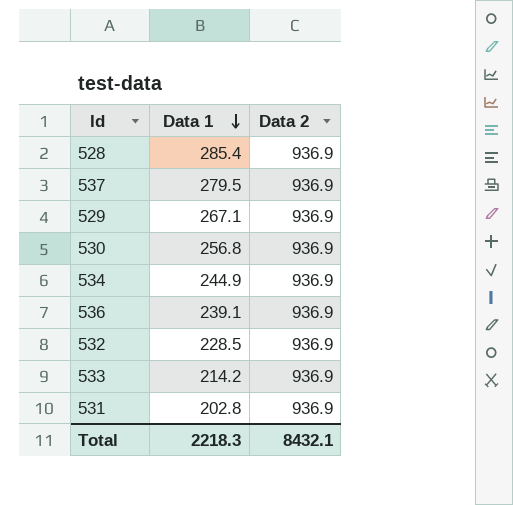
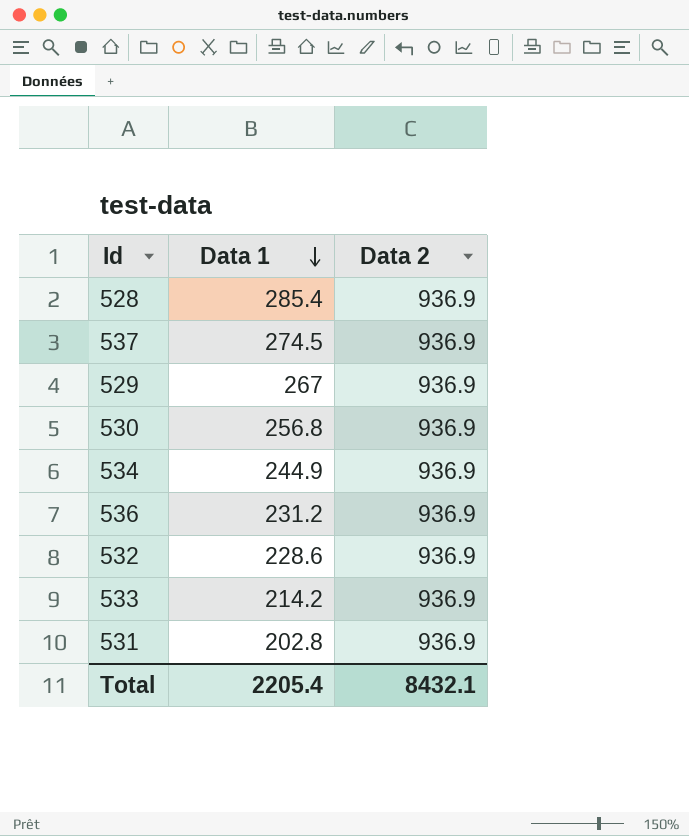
537 | Data 1: 279.5 -> 274.5
529 | Data 1: 267.1 -> 267
536 | Data 1: 239.1 -> 231.2
532 | Data 1: 228.5 -> 228.6
Total | Data 1: 2218.3 -> 2205.4

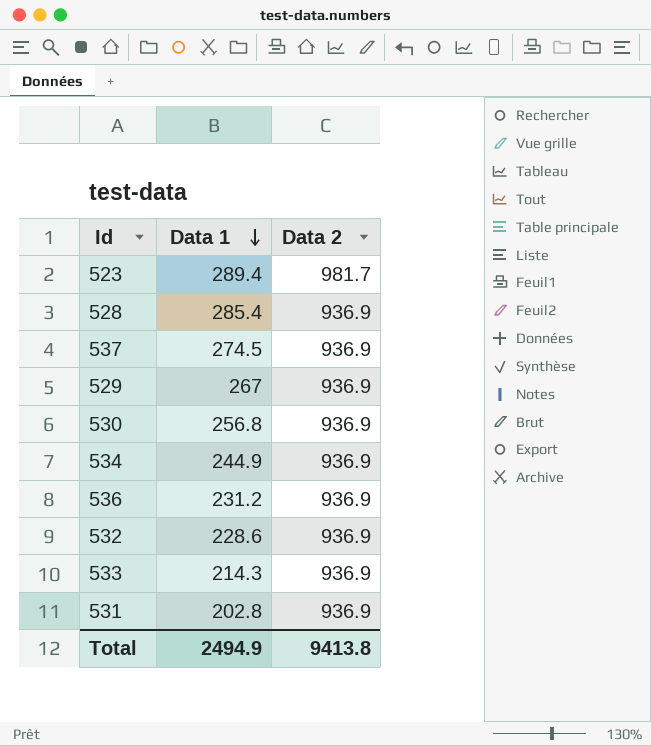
row 523: none -> 289.4 | 981.7
533 | Data 1: 214.2 -> 214.3
Total | Data 1: 2205.4 -> 2494.9
Total | Data 2: 8432.1 -> 9413.8

